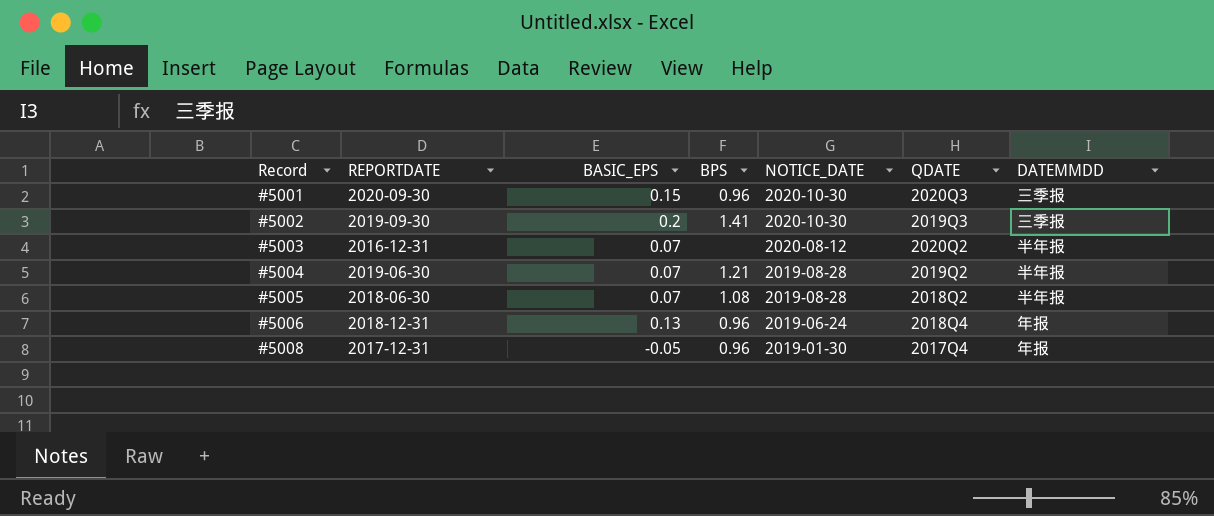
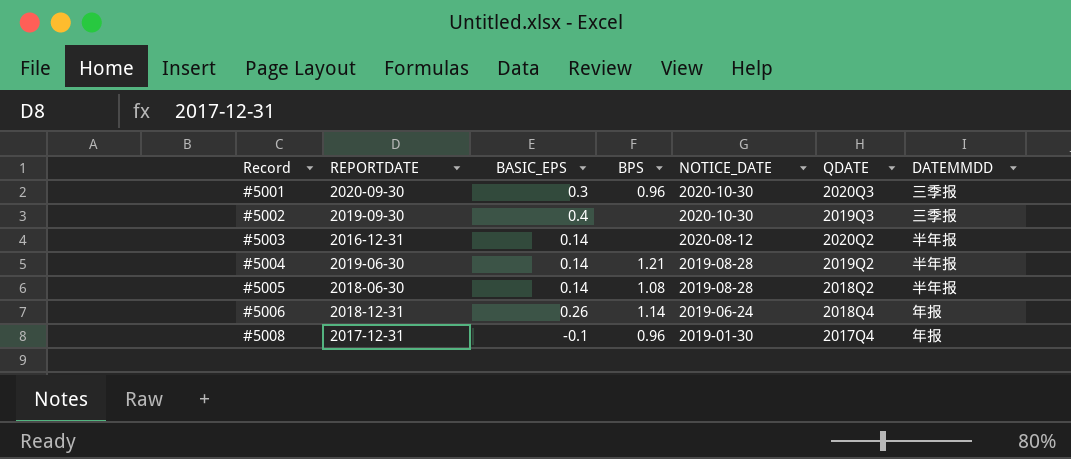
#5001 | BASIC_EPS: 0.15 -> 0.3
#5002 | BASIC_EPS: 0.2 -> 0.4
#5002 | BPS: 1.41 -> none
#5003 | BASIC_EPS: 0.07 -> 0.14
#5004 | BASIC_EPS: 0.07 -> 0.14
#5005 | BASIC_EPS: 0.07 -> 0.14
#5006 | BASIC_EPS: 0.13 -> 0.26
#5006 | BPS: 0.96 -> 1.14
#5008 | BASIC_EPS: -0.05 -> -0.1

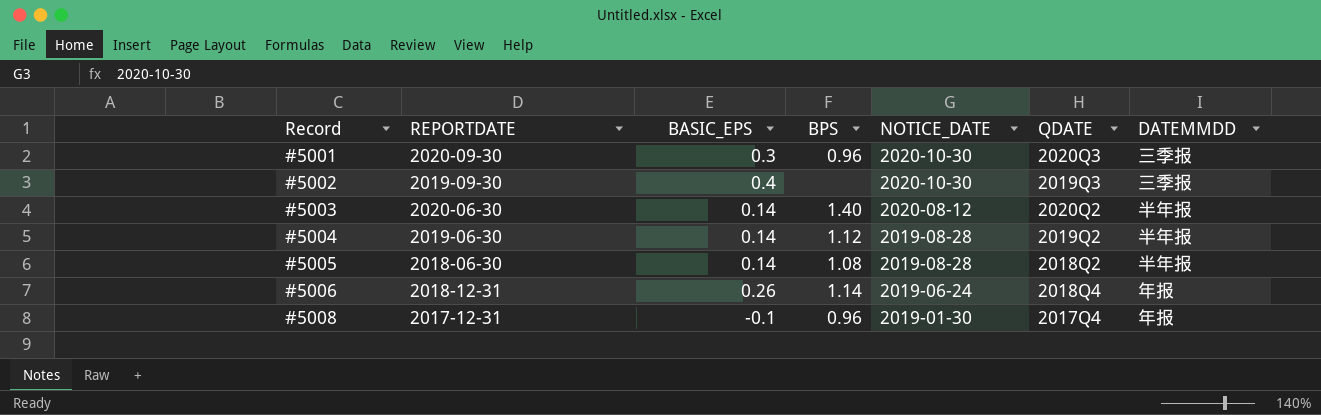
#5003 | REPORTDATE: 2016-12-31 -> 2020-06-30
#5003 | BPS: none -> 1.40
#5004 | BPS: 1.21 -> 1.12

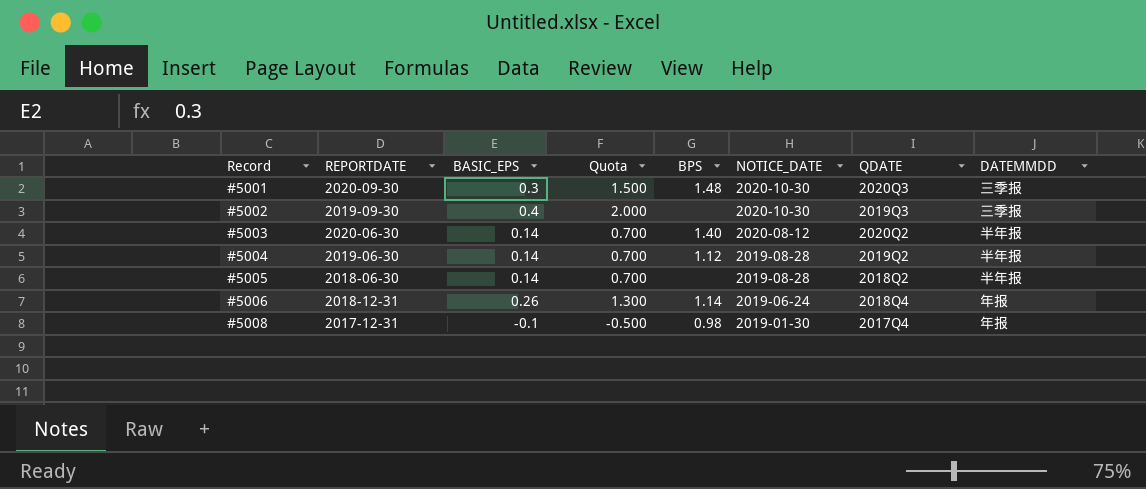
column Quota | formula: none -> [BASIC_EPS] * 5
#5001 | BPS: 0.96 -> 1.48
#5005 | BPS: 1.08 -> none
#5008 | BPS: 0.96 -> 0.98

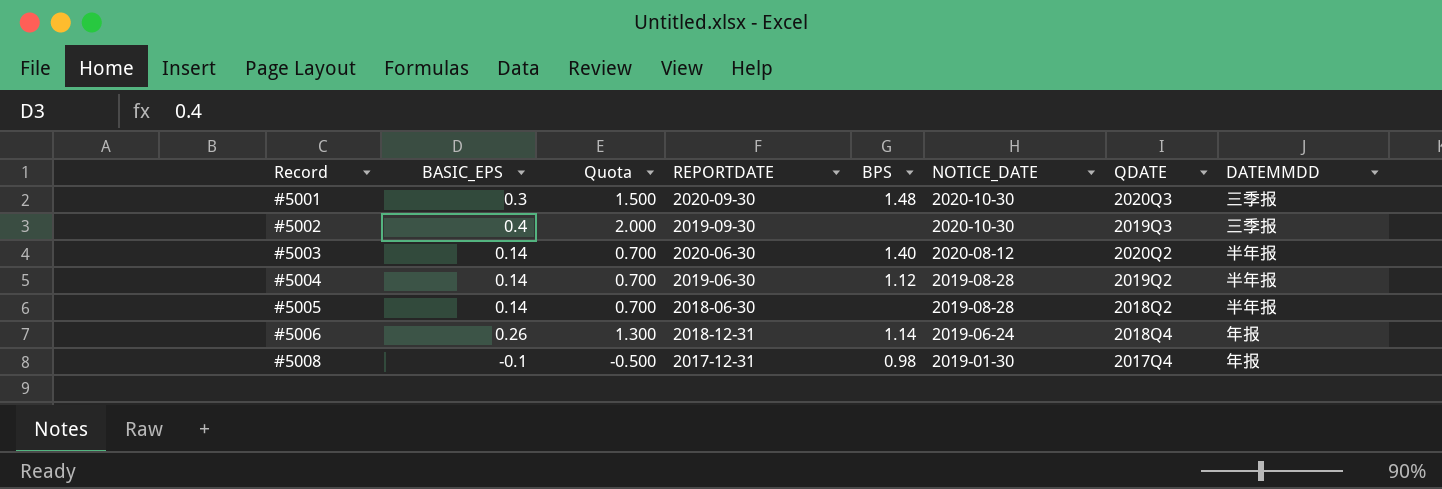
column REPORTDATE | position: 2 -> 4

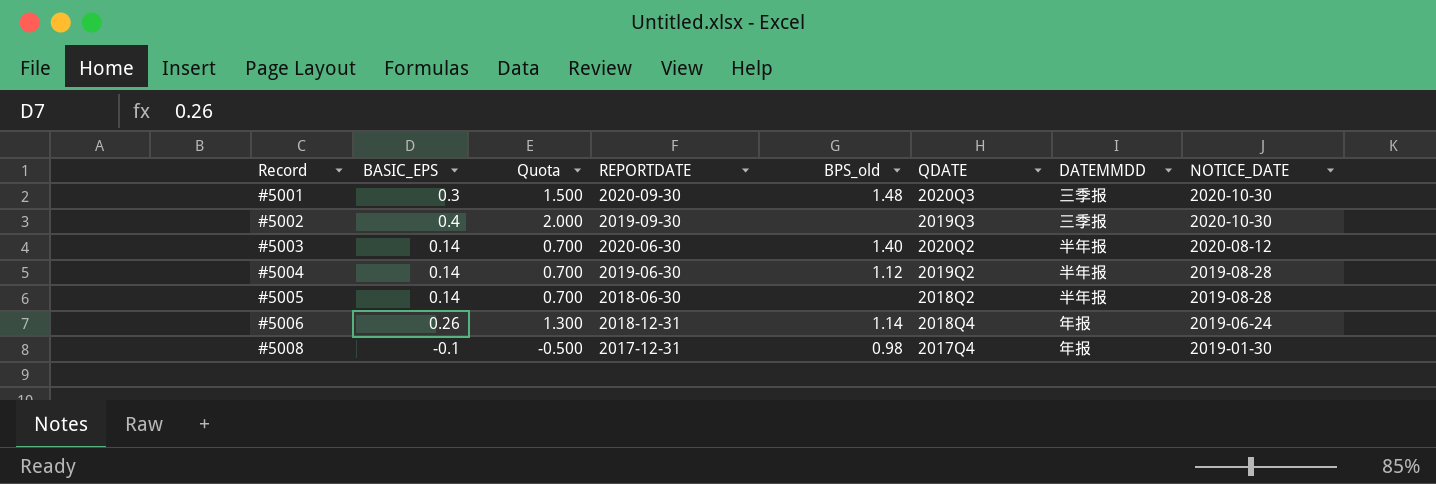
column name: BPS -> BPS_old
column NOTICE_DATE | position: 6 -> 8

